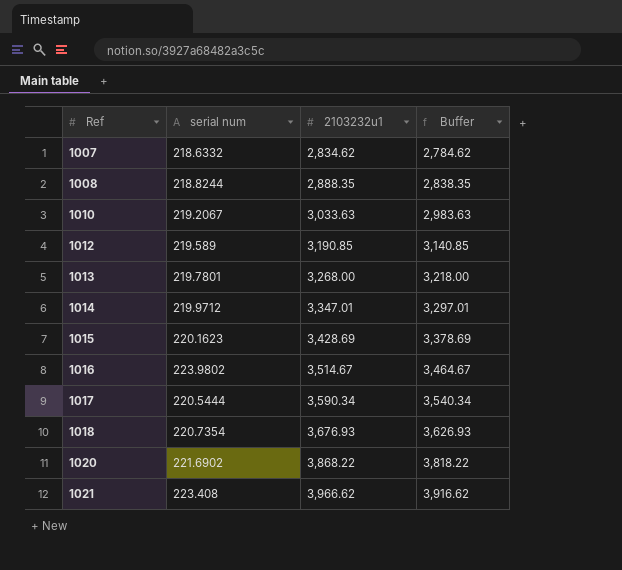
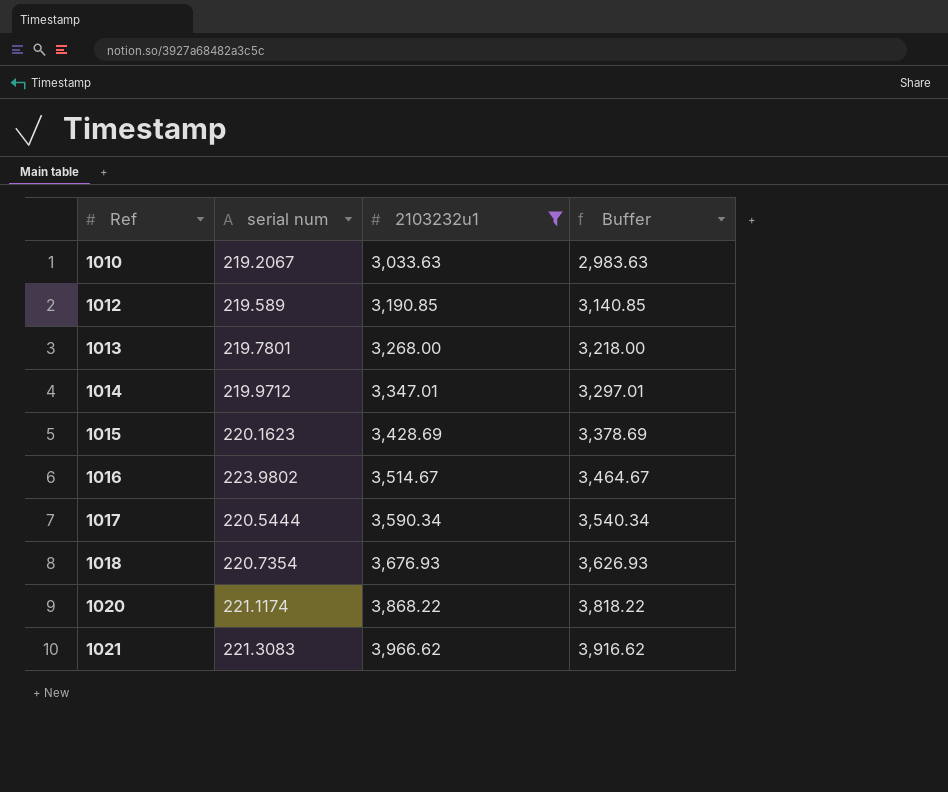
filter: none -> 2103232u1 >= 3,033.63
1020 | serial num: 221.6902 -> 221.1174
1021 | serial num: 223.408 -> 221.3083

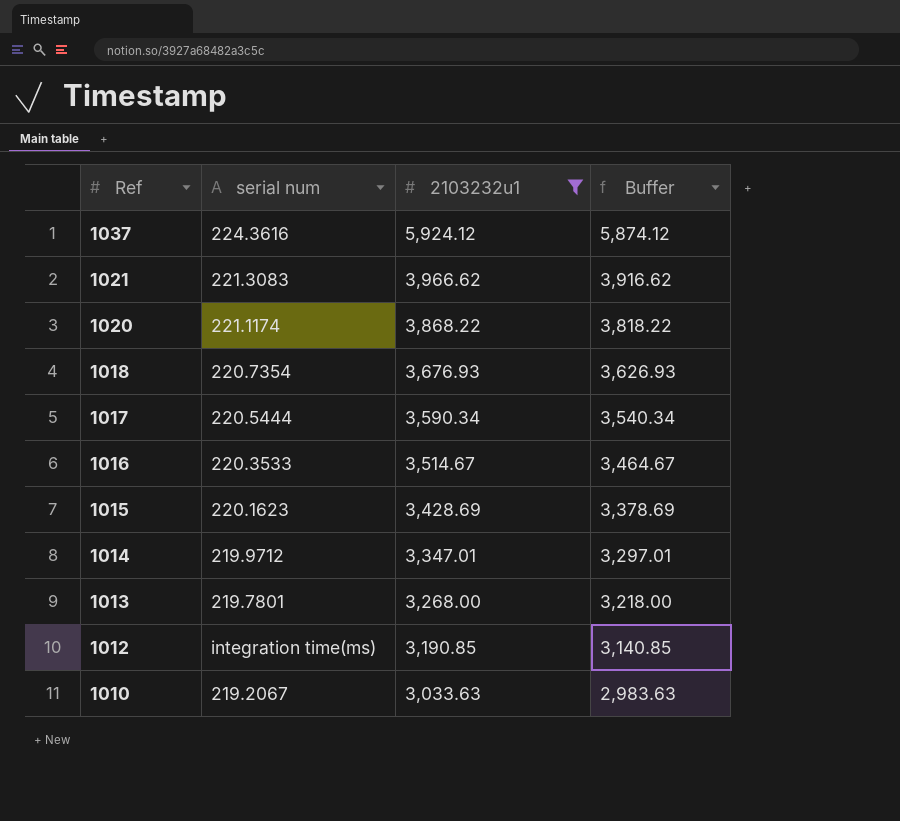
row order: Ref ascending -> Ref descending
row 1037: none -> 224.3616 | 5,924.12 | 5,874.12
1016 | serial num: 223.9802 -> 220.3533
1012 | serial num: 219.589 -> integration time(ms)

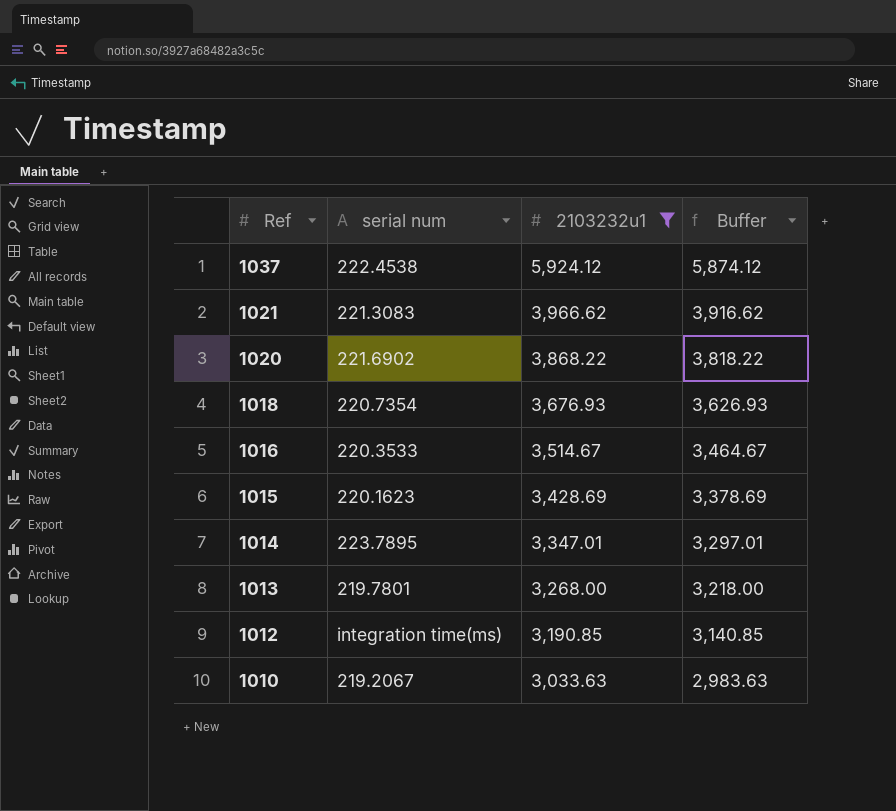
row 1017: 220.5444 | 3,590.34 | 3,540.34 -> none
1037 | serial num: 224.3616 -> 222.4538
1020 | serial num: 221.1174 -> 221.6902
1014 | serial num: 219.9712 -> 223.7895

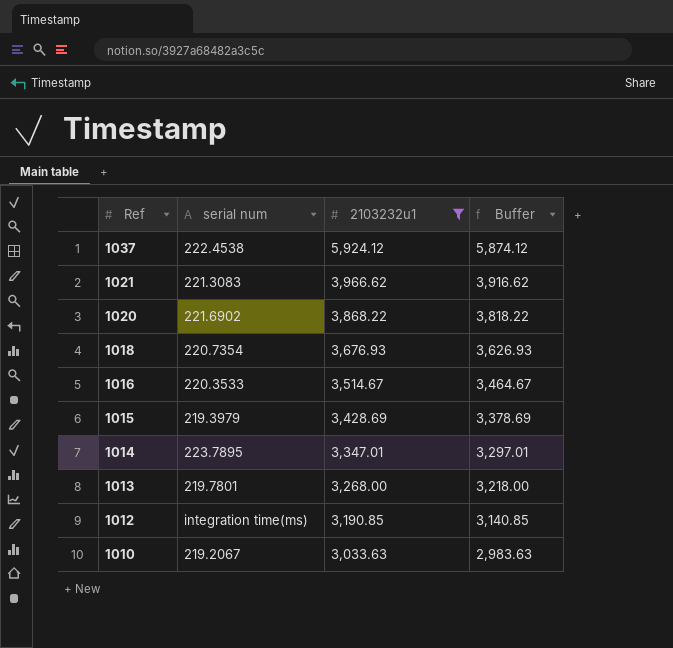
1015 | serial num: 220.1623 -> 219.3979

